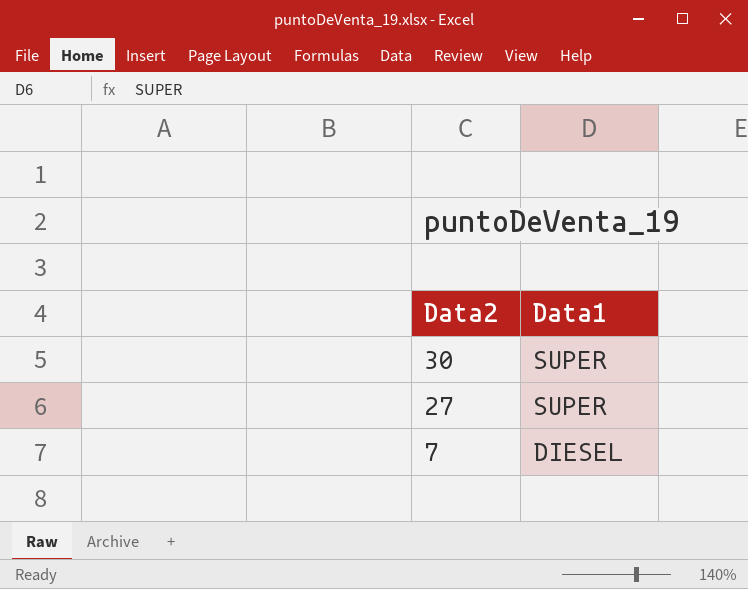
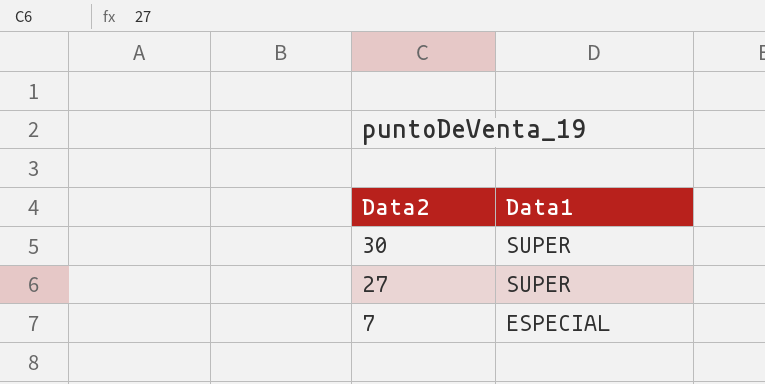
7 | Data1: DIESEL -> ESPECIAL

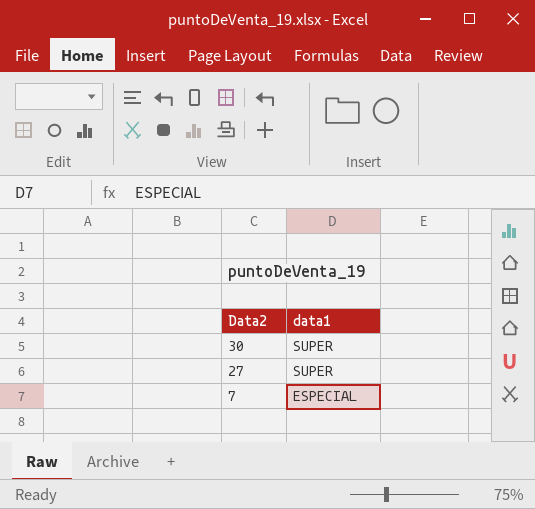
column name: Data1 -> data1

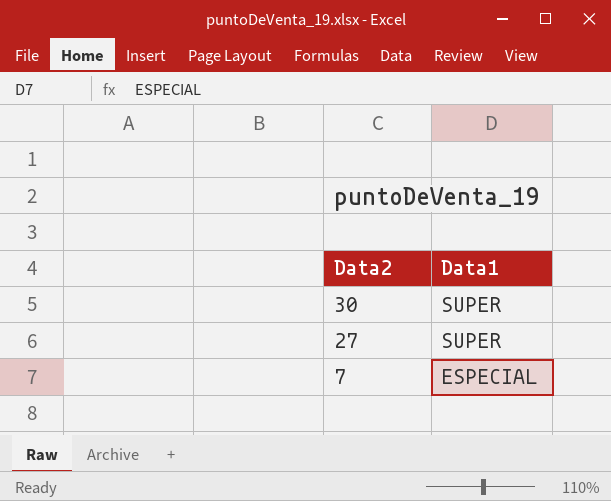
column name: data1 -> Data1

